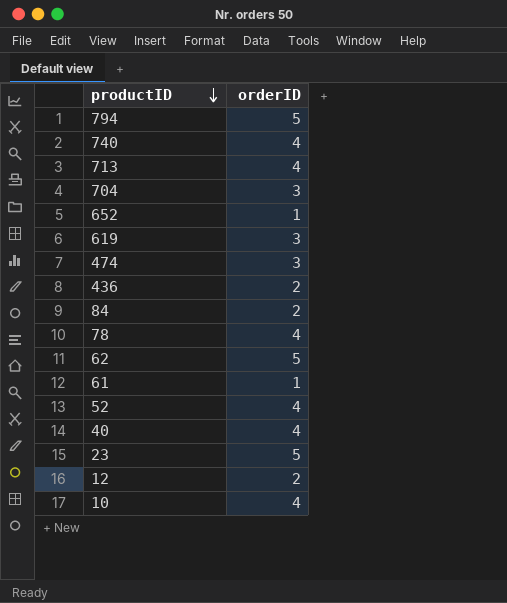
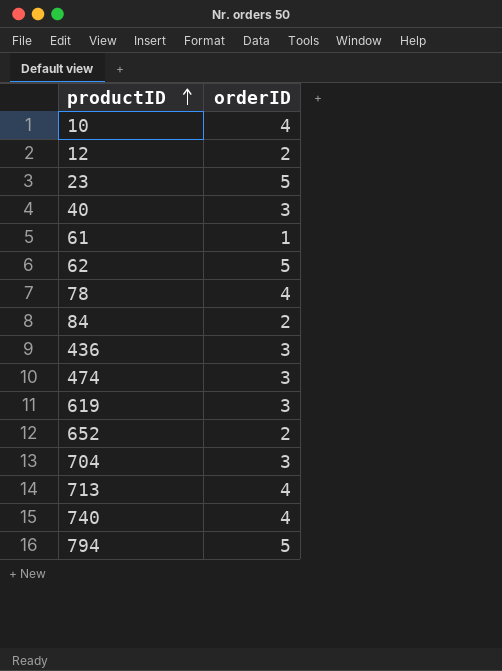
row order: productID descending -> productID ascending
row 52: 4 -> none
40 | orderID: 4 -> 3
436 | orderID: 2 -> 3
652 | orderID: 1 -> 2

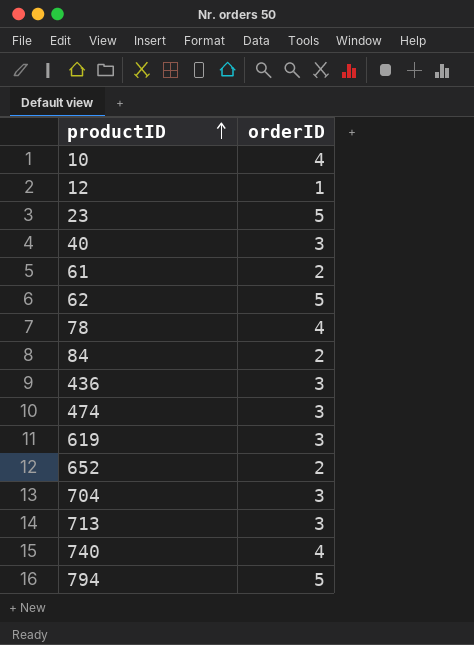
12 | orderID: 2 -> 1
61 | orderID: 1 -> 2
713 | orderID: 4 -> 3

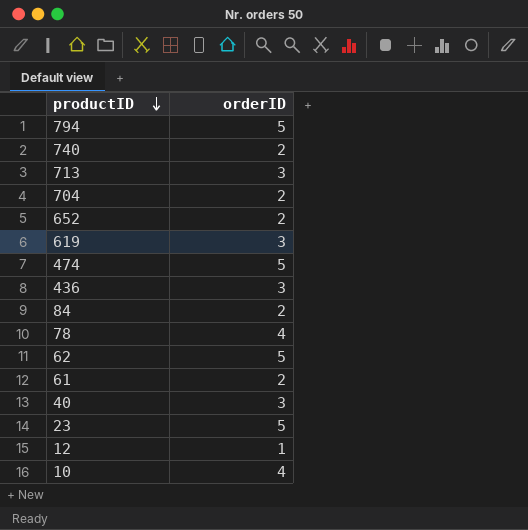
row order: productID ascending -> productID descending
740 | orderID: 4 -> 2
704 | orderID: 3 -> 2
474 | orderID: 3 -> 5

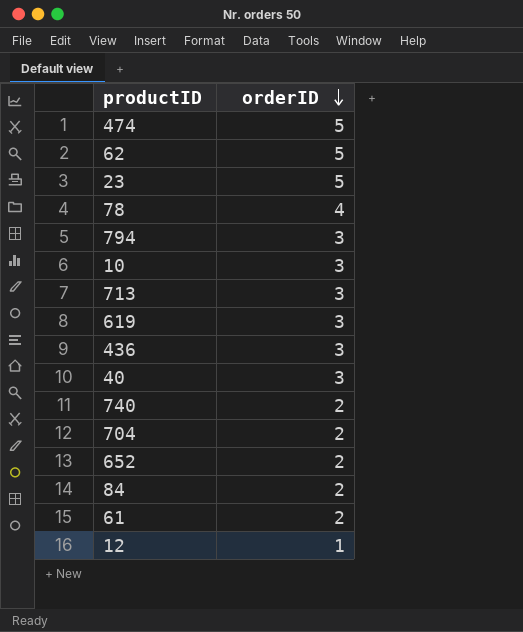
row order: productID descending -> orderID descending
794 | orderID: 5 -> 3
10 | orderID: 4 -> 3

